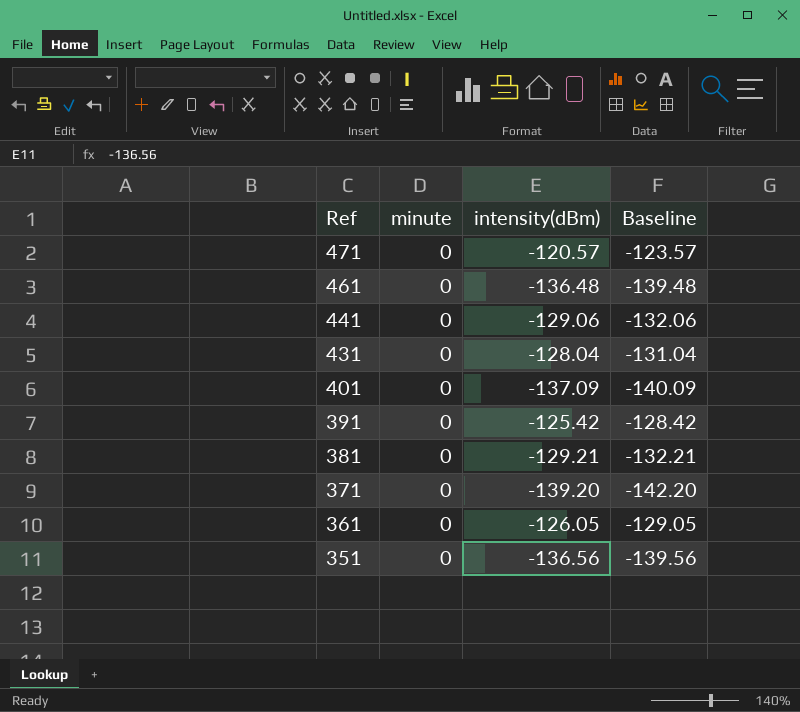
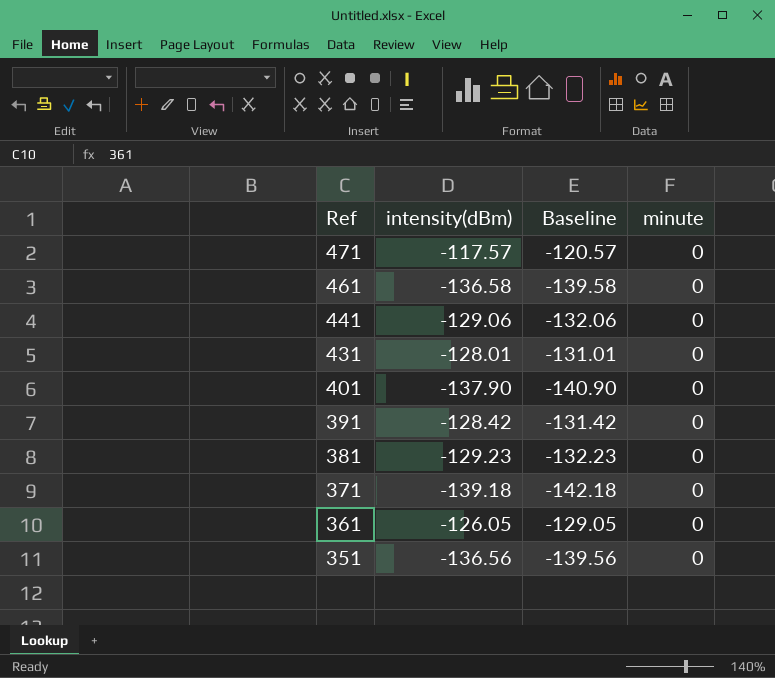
column minute | position: 2 -> 4
471 | intensity(dBm): -120.57 -> -117.57
471 | Baseline: -123.57 -> -120.57
461 | intensity(dBm): -136.48 -> -136.58
461 | Baseline: -139.48 -> -139.58
431 | intensity(dBm): -128.04 -> -128.01
431 | Baseline: -131.04 -> -131.01
401 | intensity(dBm): -137.09 -> -137.90
401 | Baseline: -140.09 -> -140.90
391 | intensity(dBm): -125.42 -> -128.42
391 | Baseline: -128.42 -> -131.42
381 | intensity(dBm): -129.21 -> -129.23
381 | Baseline: -132.21 -> -132.23
371 | intensity(dBm): -139.20 -> -139.18
371 | Baseline: -142.20 -> -142.18

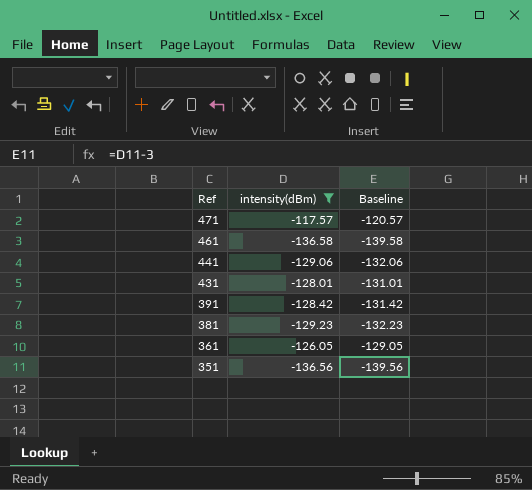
filter: none -> intensity(dBm) >= -136.58
column minute | position: 4 -> none

